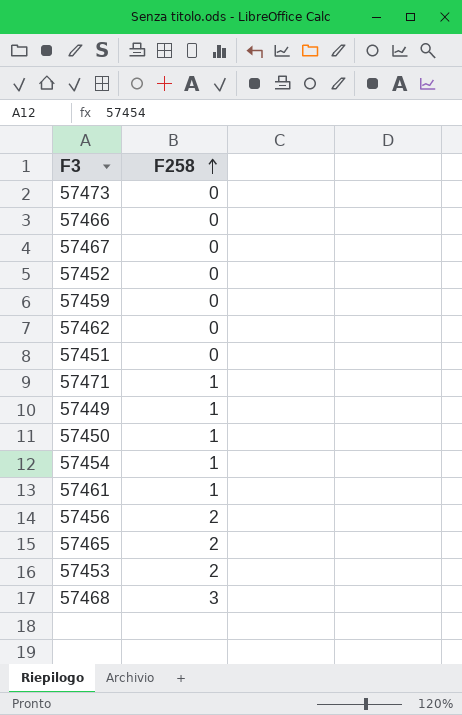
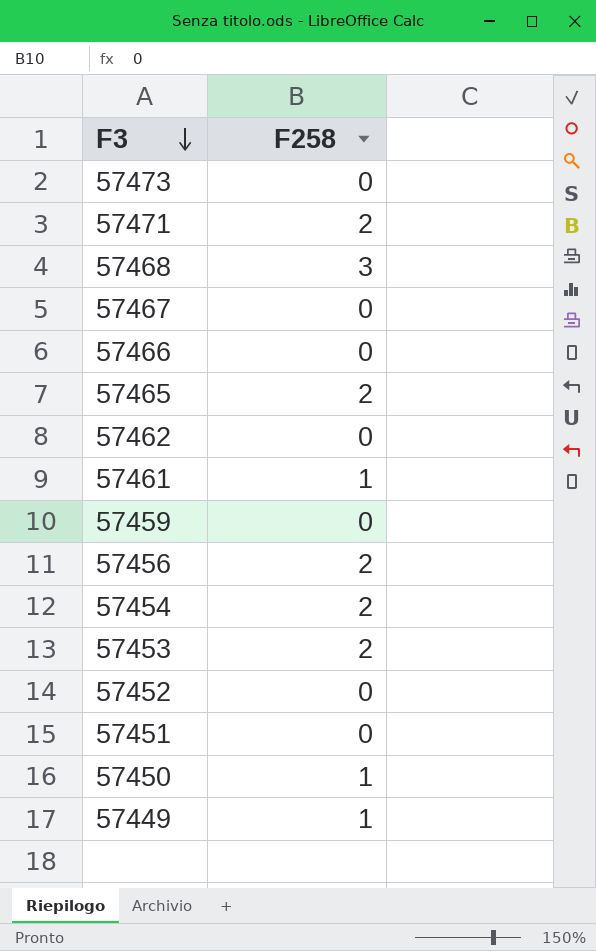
row order: F258 ascending -> F3 descending
57471 | F258: 1 -> 2
57454 | F258: 1 -> 2

